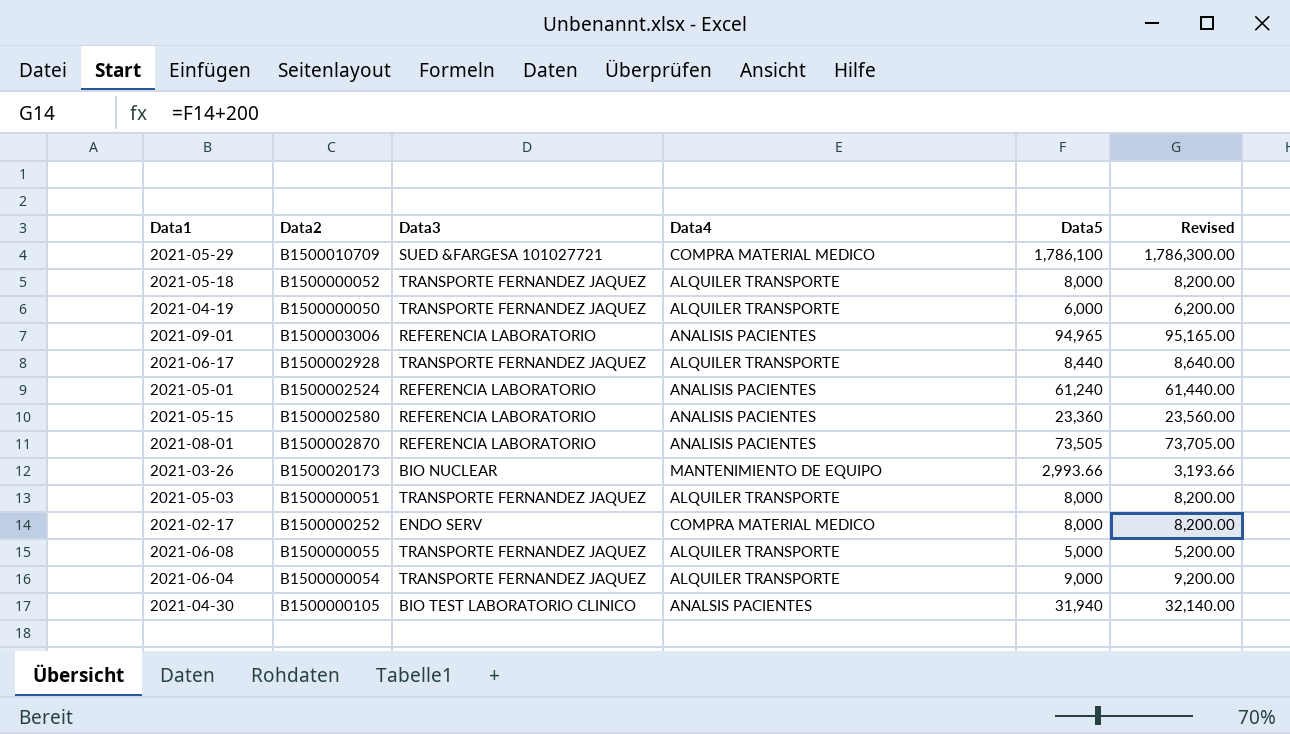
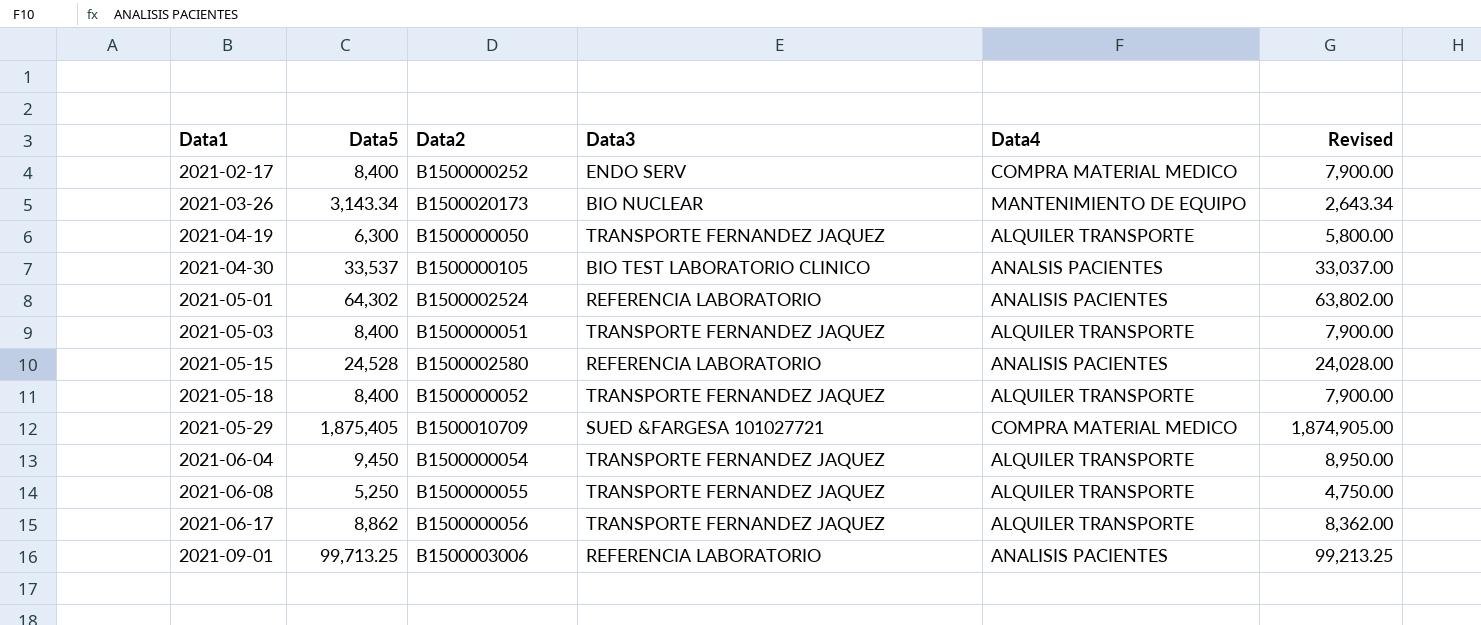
row order: none -> Data1 ascending
column Data5 | position: 5 -> 2
column Revised | formula: [Data5] + 200 -> [Data5] - 500
row 2021-08-01: B1500002870 | REFERENCIA LABORATORIO | ANALISIS PACIENTES | 73,505 | 73,705.00 -> none
2021-02-17 | Data5: 8,000 -> 8,400
2021-03-26 | Data5: 2,993.66 -> 3,143.34
2021-04-19 | Data5: 6,000 -> 6,300
2021-04-30 | Data5: 31,940 -> 33,537
2021-05-01 | Data5: 61,240 -> 64,302
2021-05-03 | Data5: 8,000 -> 8,400
2021-05-15 | Data5: 23,360 -> 24,528
2021-05-18 | Data5: 8,000 -> 8,400
2021-05-29 | Data5: 1,786,100 -> 1,875,405
2021-06-04 | Data5: 9,000 -> 9,450
2021-06-08 | Data5: 5,000 -> 5,250
2021-06-17 | Data5: 8,440 -> 8,862
2021-06-17 | Data2: B1500002928 -> B1500000056
2021-09-01 | Data5: 94,965 -> 99,713.25

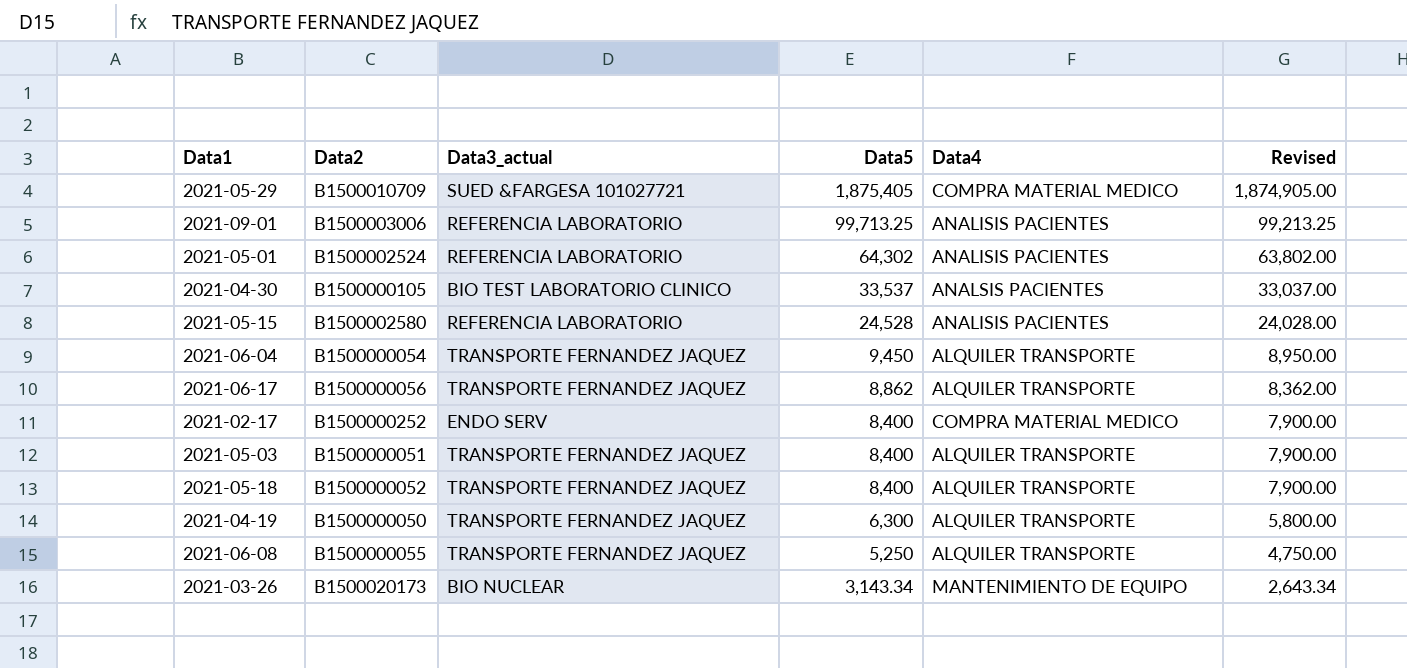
row order: Data1 ascending -> Data5 descending
column name: Data3 -> Data3_actual
column Data5 | position: 2 -> 4

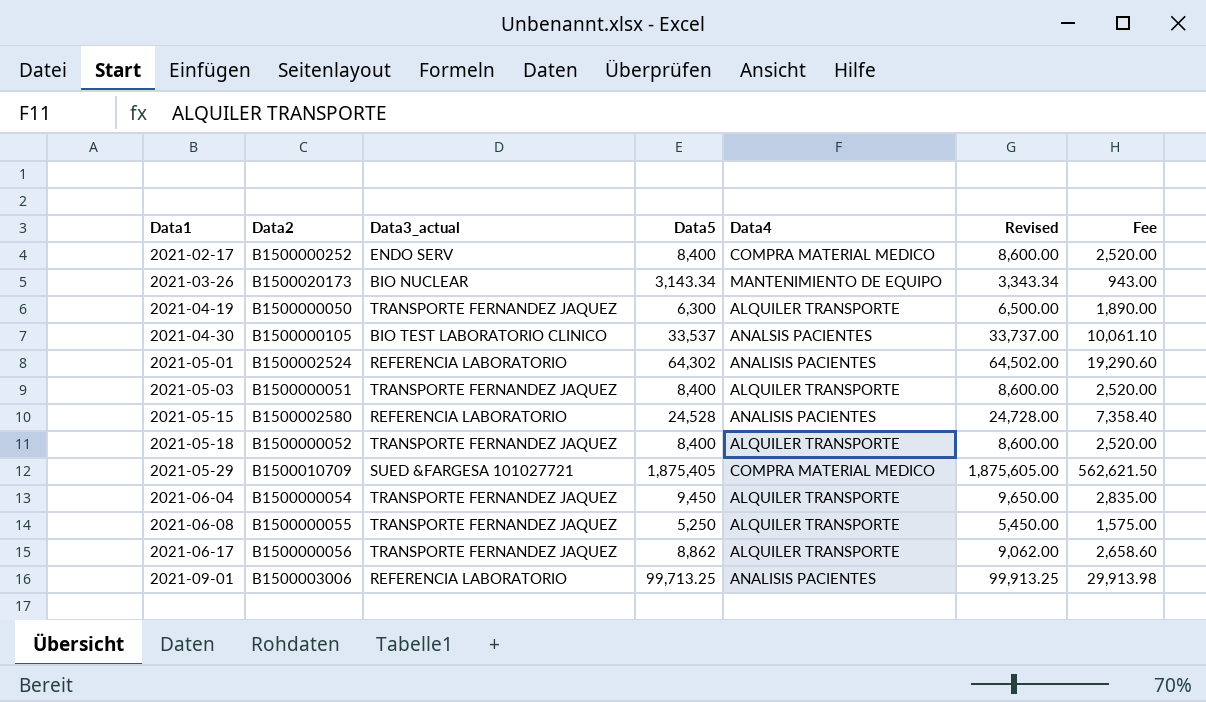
row order: Data5 descending -> Data1 ascending
column Revised | formula: [Data5] - 500 -> [Data5] + 200
column Fee | formula: none -> [Data5] * 0.3

